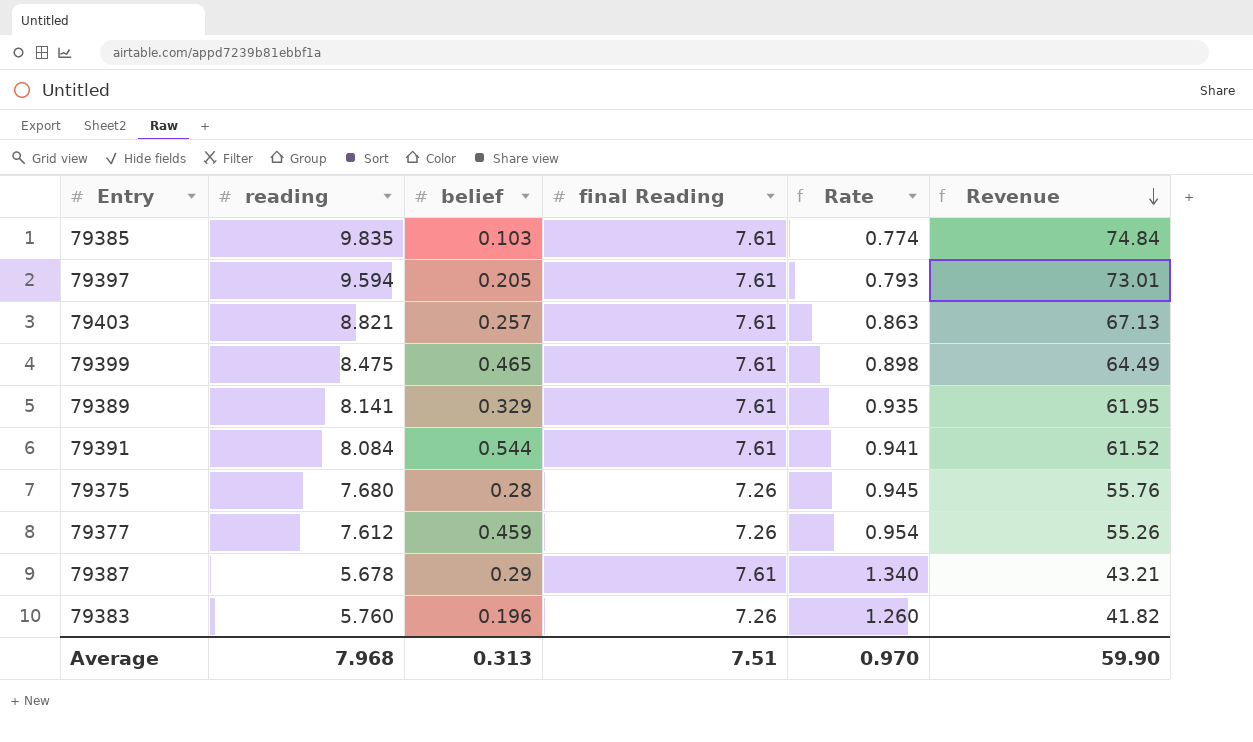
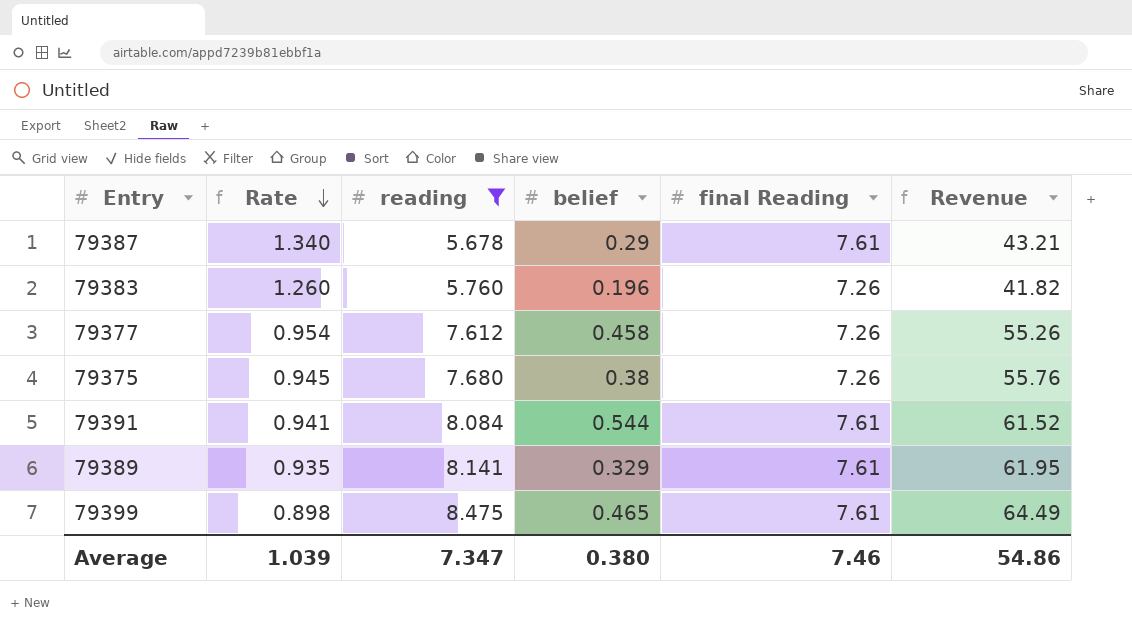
filter: none -> reading <= 8.475
row order: Revenue descending -> Rate descending
column Rate | position: 5 -> 2
79377 | belief: 0.459 -> 0.458
79375 | belief: 0.28 -> 0.38
Average | Rate: 0.970 -> 1.039
Average | reading: 7.968 -> 7.347
Average | belief: 0.313 -> 0.380
Average | final Reading: 7.51 -> 7.46
Average | Revenue: 59.90 -> 54.86

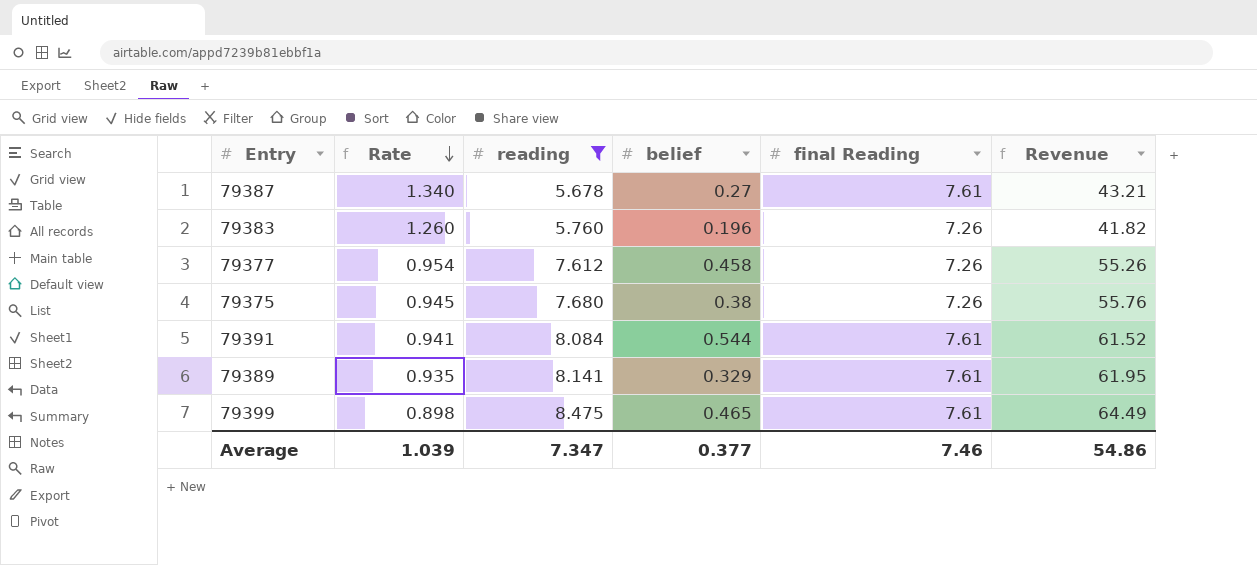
79387 | belief: 0.29 -> 0.27
Average | belief: 0.380 -> 0.377

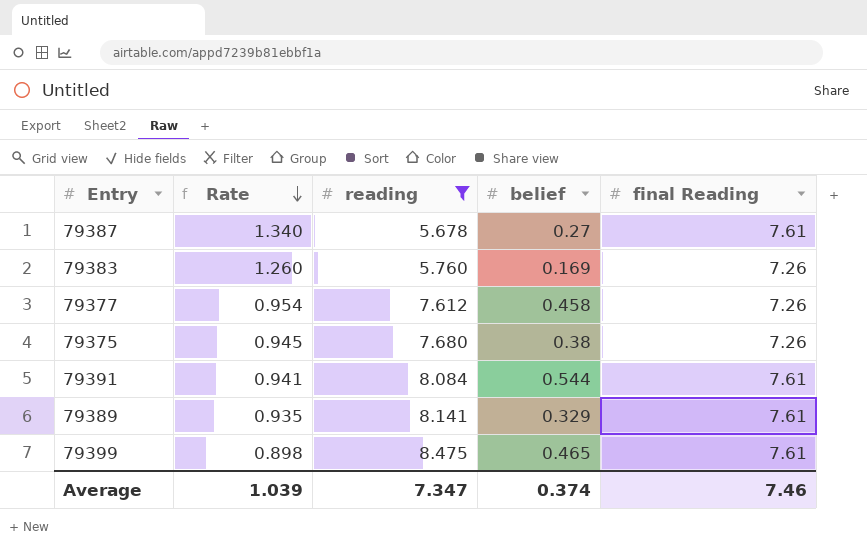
column Revenue | formula: [reading] * [final Reading] -> none
79383 | belief: 0.196 -> 0.169
Average | belief: 0.377 -> 0.374

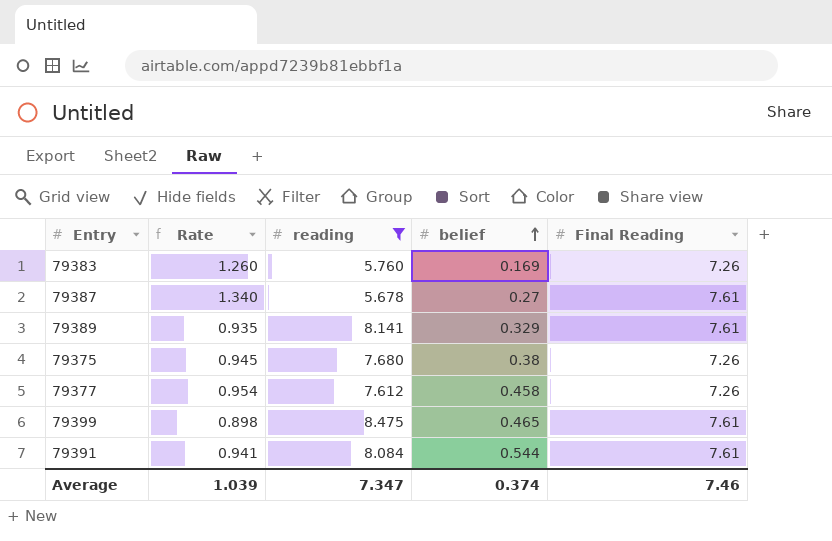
row order: Rate descending -> belief ascending
column name: final Reading -> Final Reading

